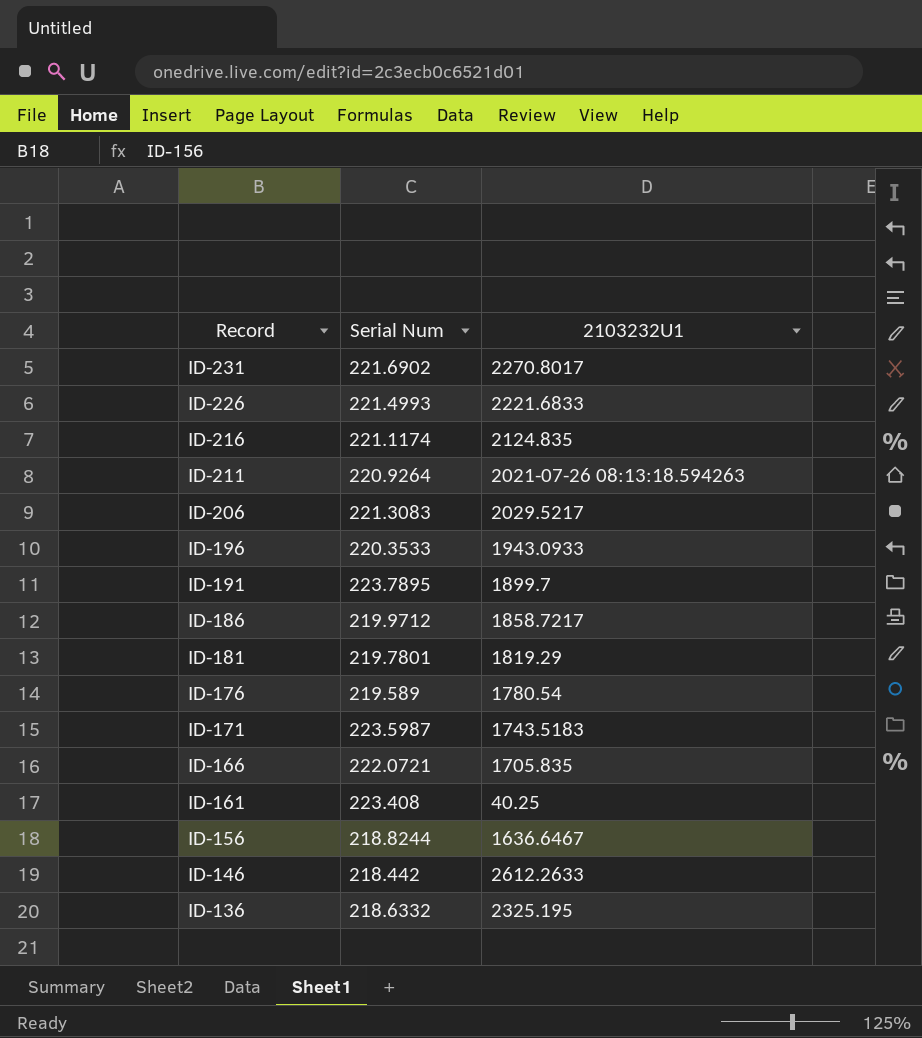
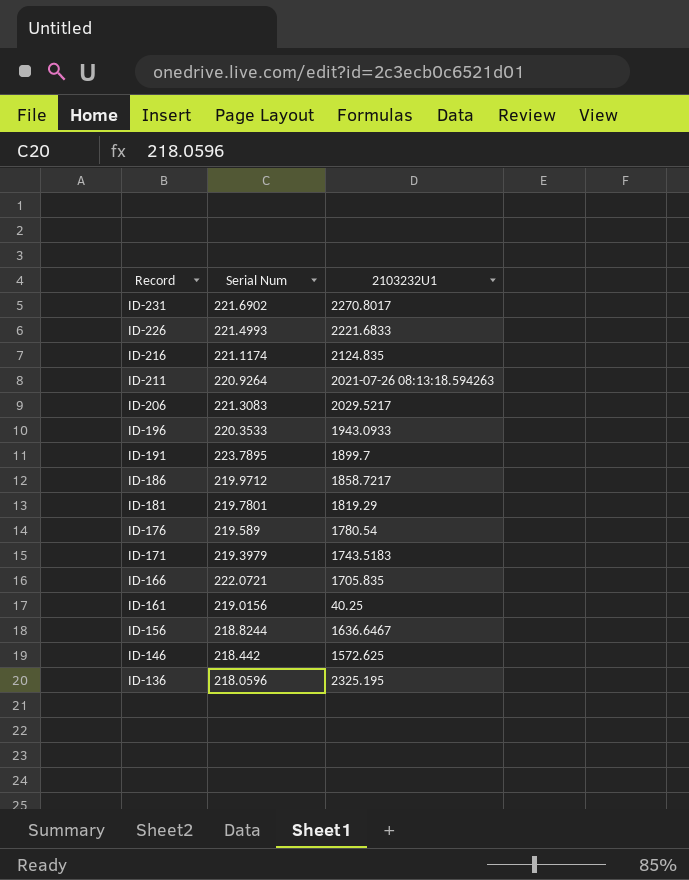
ID-171 | Serial Num: 223.5987 -> 219.3979
ID-161 | Serial Num: 223.408 -> 219.0156
ID-146 | 2103232U1: 2612.2633 -> 1572.625
ID-136 | Serial Num: 218.6332 -> 218.0596

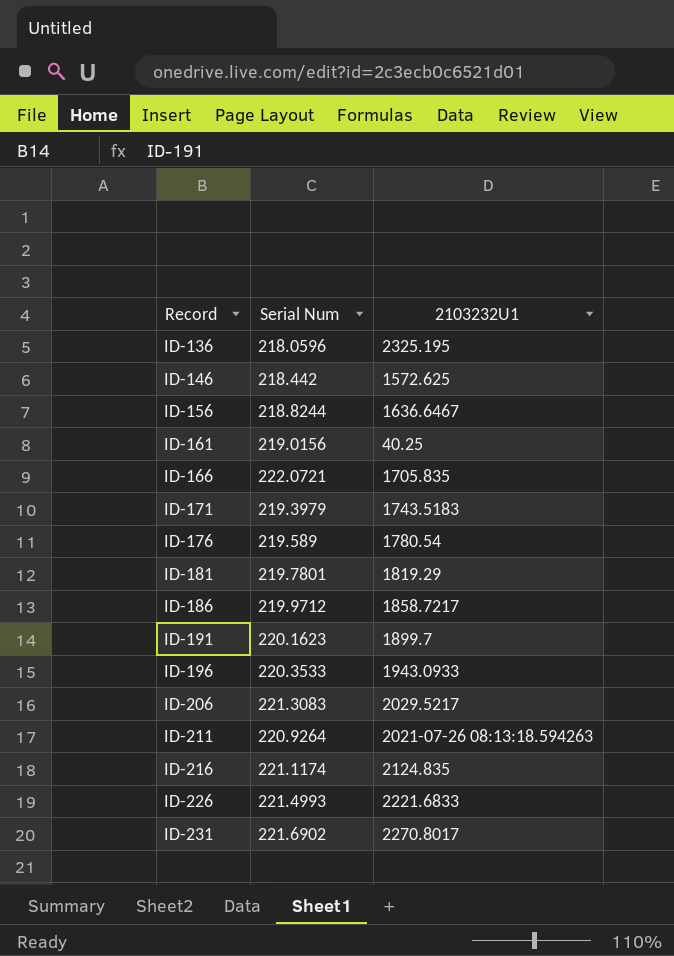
row order: Record descending -> Record ascending
ID-191 | Serial Num: 223.7895 -> 220.1623

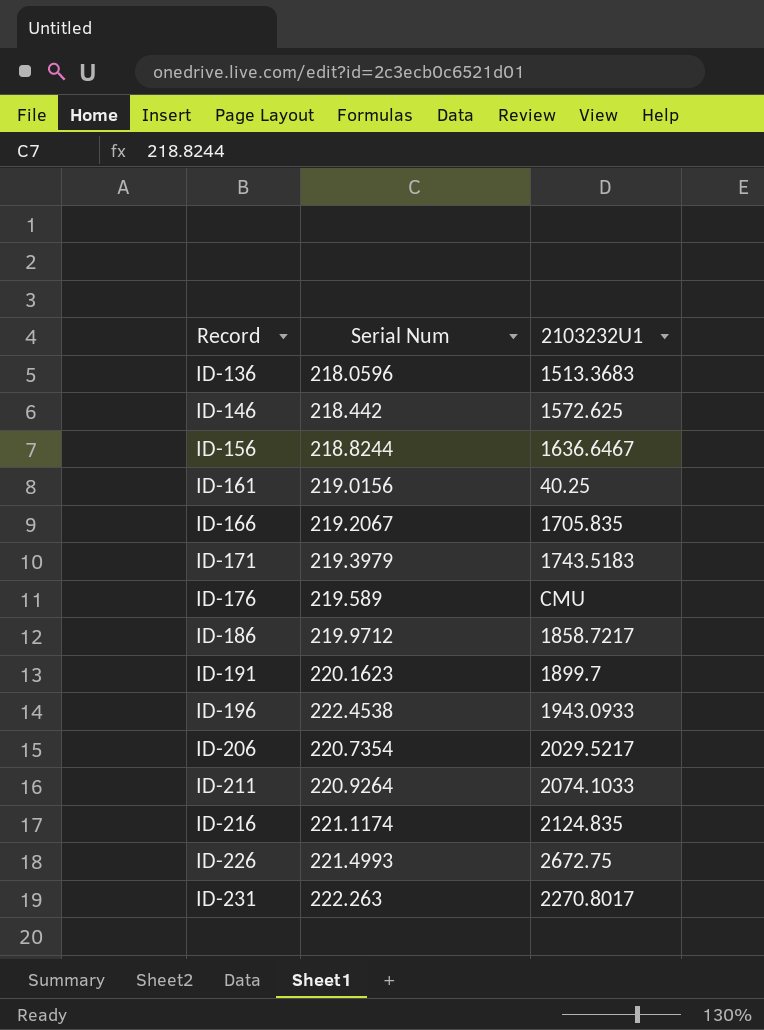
row ID-181: 219.7801 | 1819.29 -> none
ID-136 | 2103232U1: 2325.195 -> 1513.3683
ID-166 | Serial Num: 222.0721 -> 219.2067
ID-176 | 2103232U1: 1780.54 -> CMU
ID-196 | Serial Num: 220.3533 -> 222.4538
ID-206 | Serial Num: 221.3083 -> 220.7354
ID-211 | 2103232U1: 2021-07-26 08:13:18.594263 -> 2074.1033
ID-226 | 2103232U1: 2221.6833 -> 2672.75
ID-231 | Serial Num: 221.6902 -> 222.263

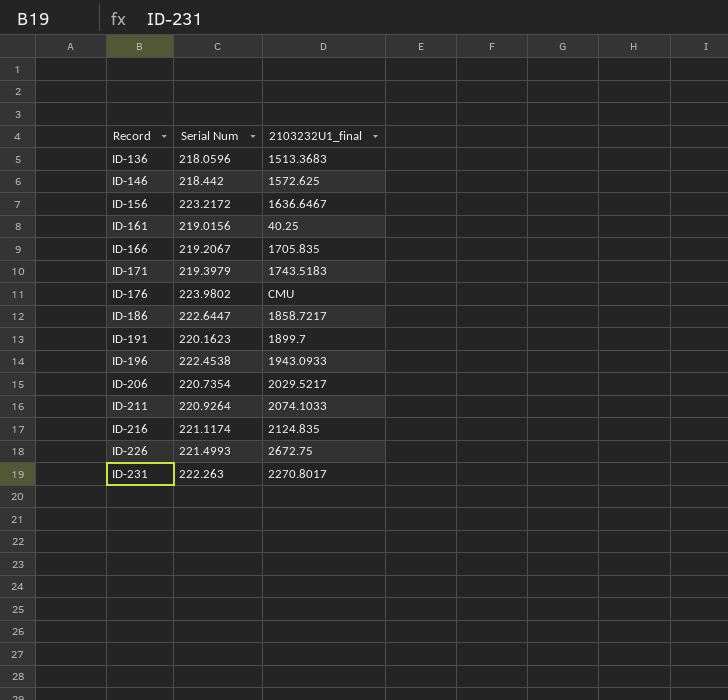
column name: 2103232U1 -> 2103232U1_final
ID-156 | Serial Num: 218.8244 -> 223.2172
ID-176 | Serial Num: 219.589 -> 223.9802
ID-186 | Serial Num: 219.9712 -> 222.6447

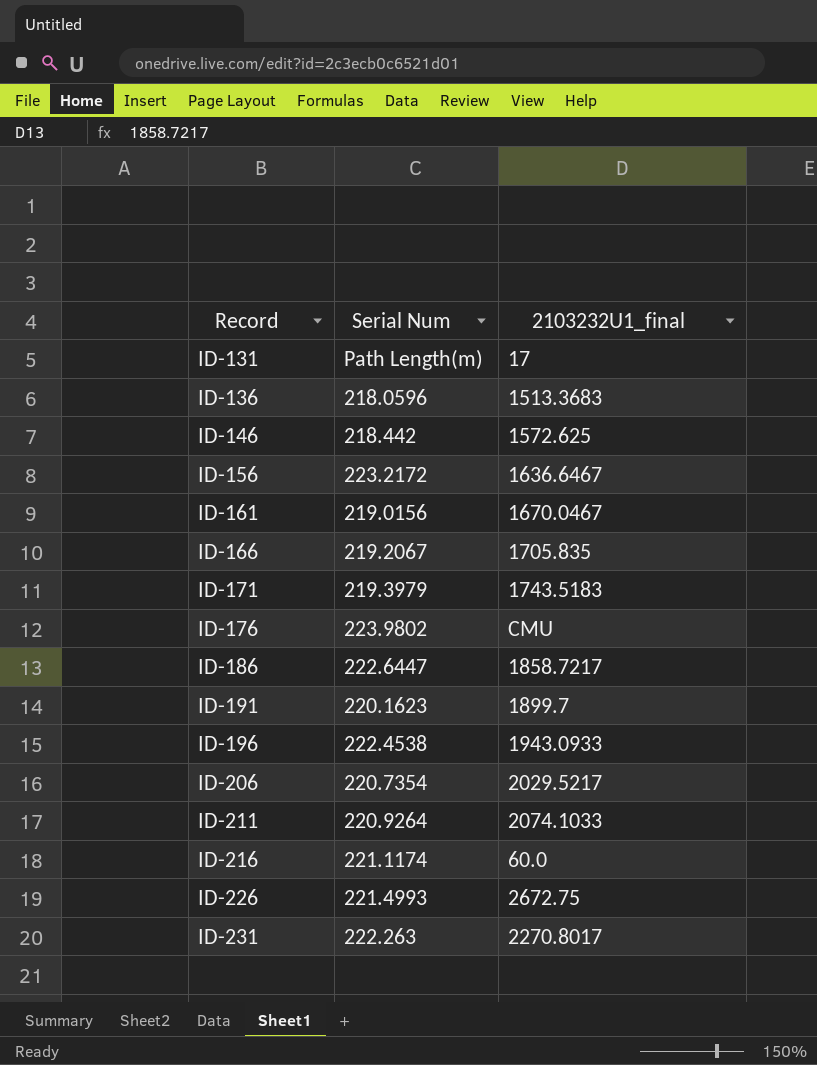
row ID-131: none -> Path Length(m) | 17
ID-161 | 2103232U1_final: 40.25 -> 1670.0467
ID-216 | 2103232U1_final: 2124.835 -> 60.0

